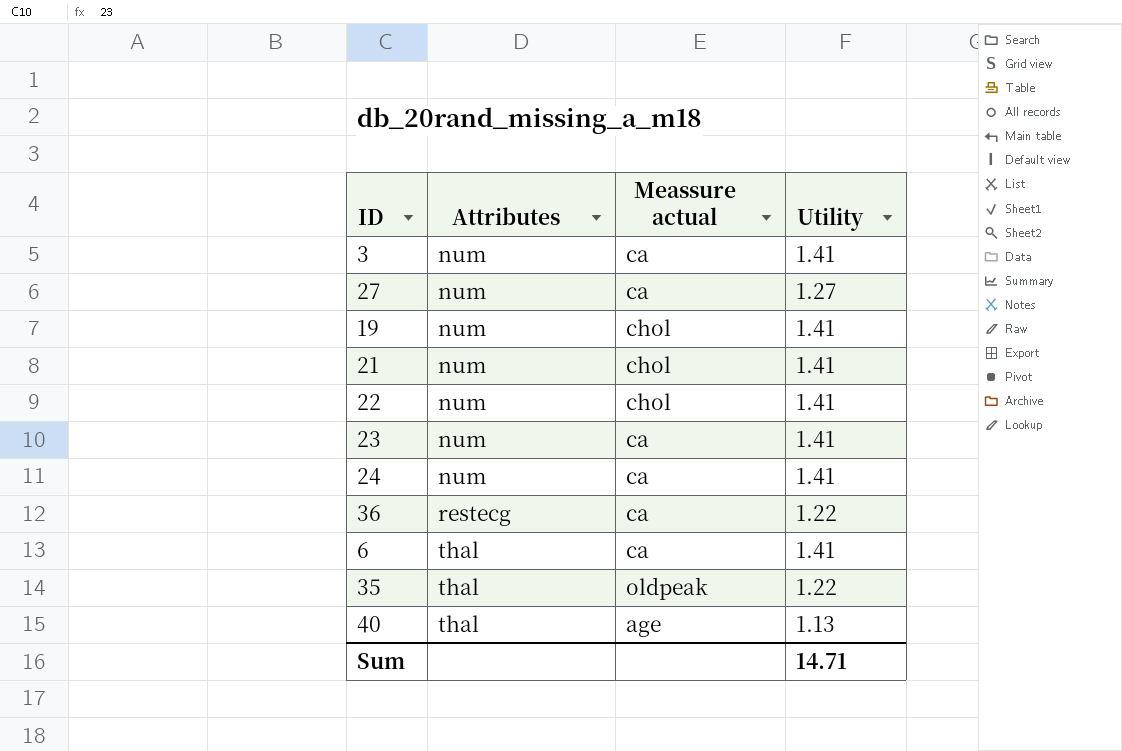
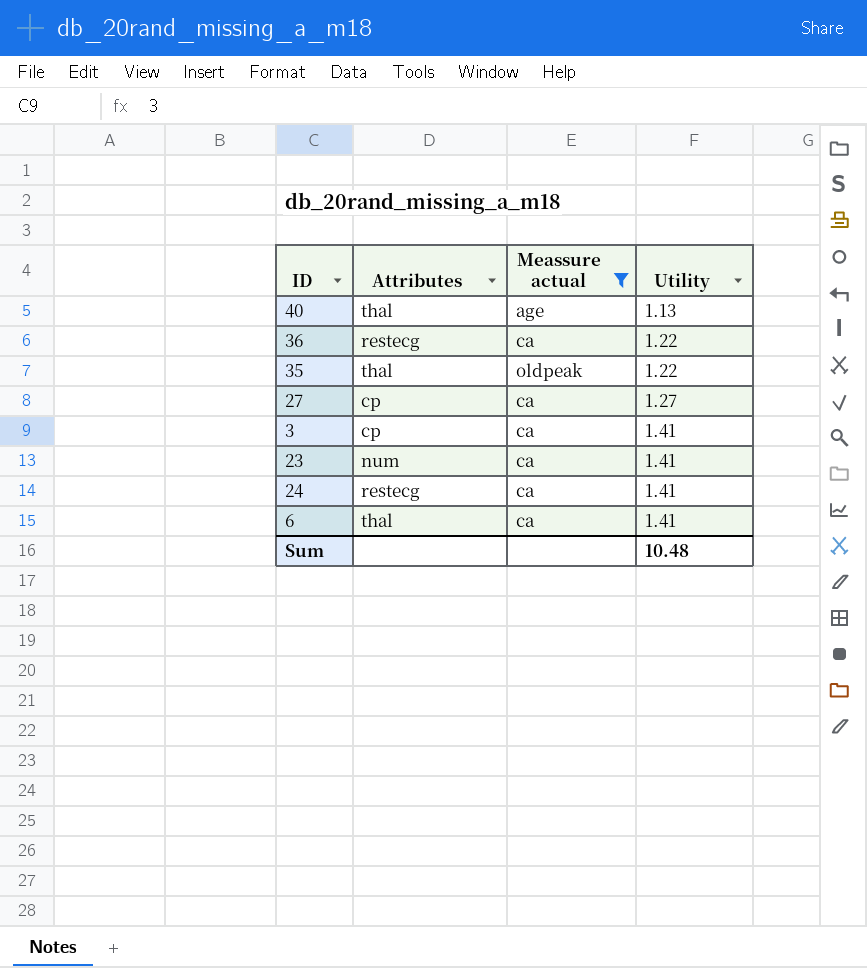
filter: none -> Meassure actual != chol
row order: Attributes ascending -> Utility ascending
27 | Attributes: num -> cp
3 | Attributes: num -> cp
24 | Attributes: num -> restecg
Sum | Utility: 14.71 -> 10.48

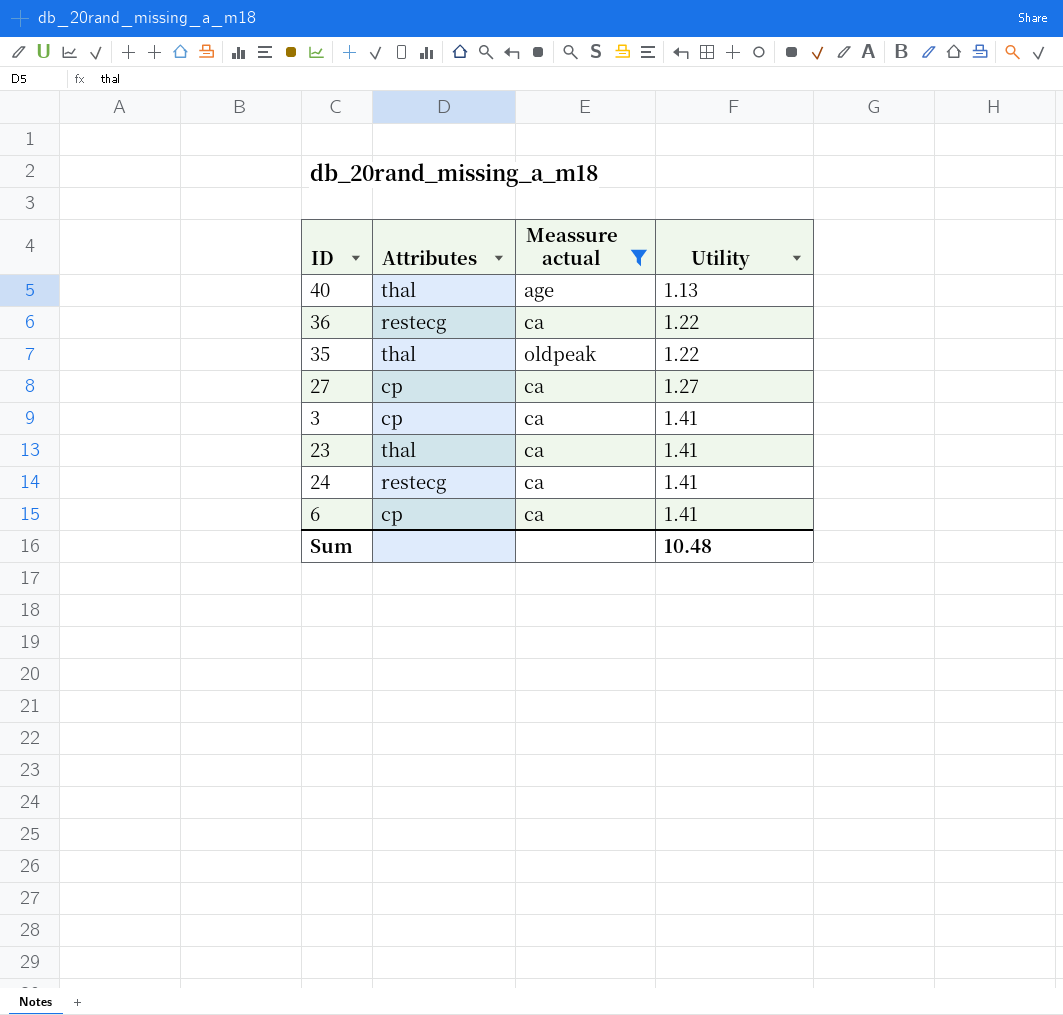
23 | Attributes: num -> thal
6 | Attributes: thal -> cp

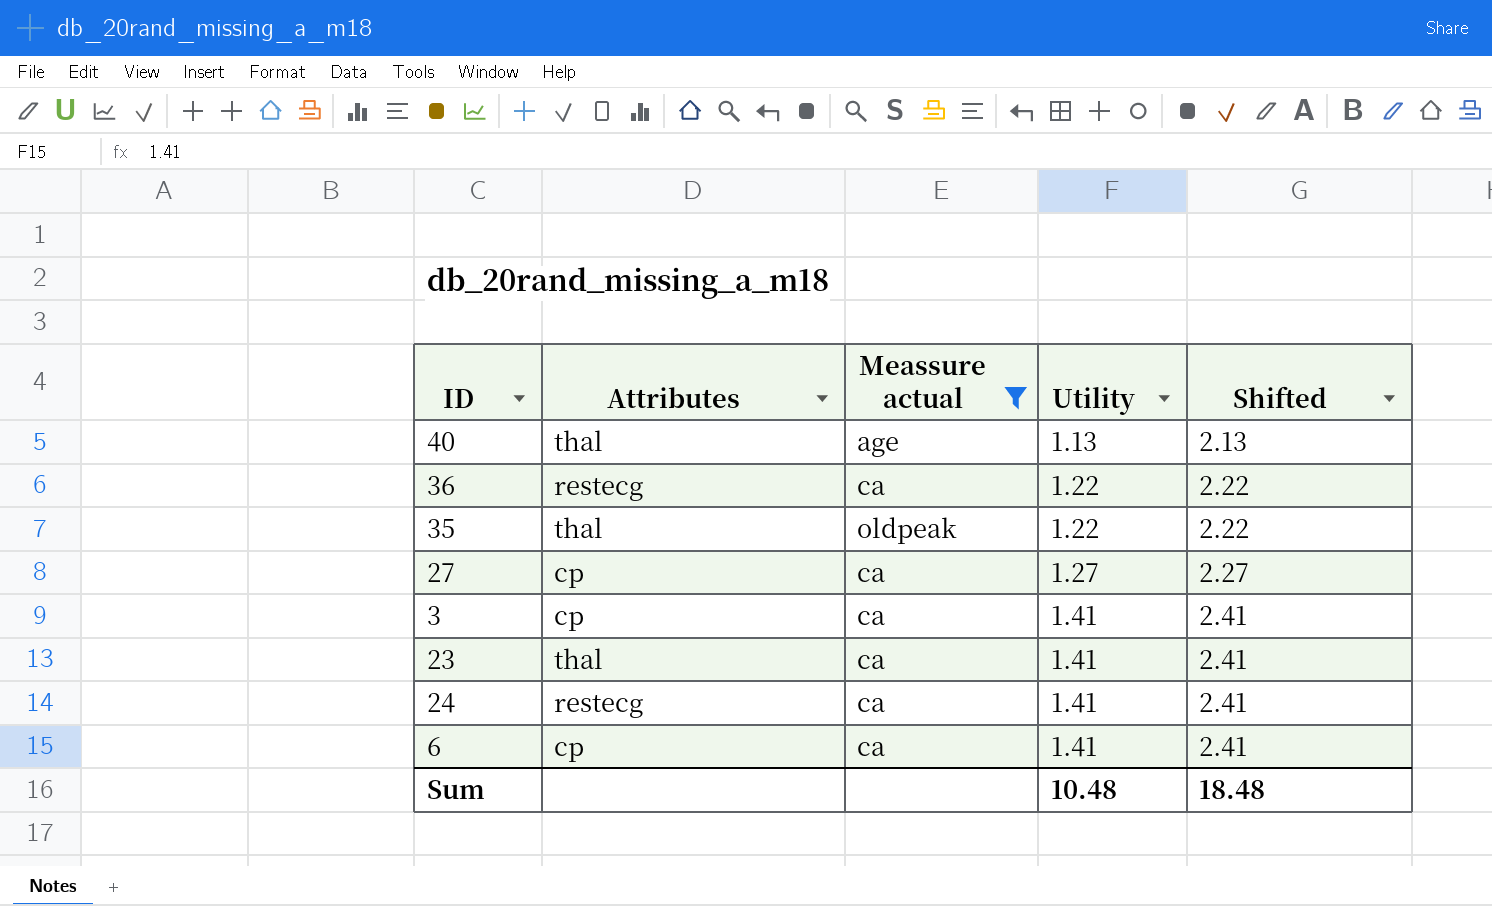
column Shifted | formula: none -> [Utility] + 1

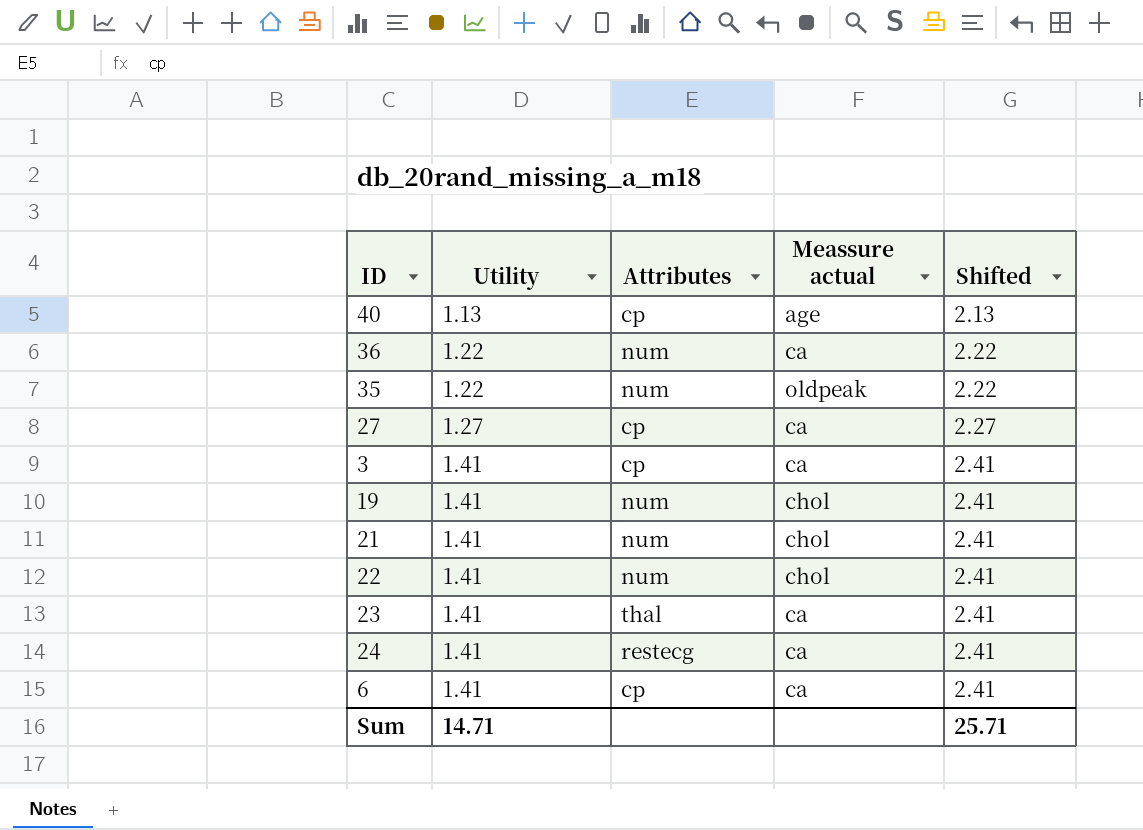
filter: Meassure actual != chol -> none
column Utility | position: 4 -> 2
40 | Attributes: thal -> cp
36 | Attributes: restecg -> num
35 | Attributes: thal -> num
Sum | Utility: 10.48 -> 14.71
Sum | Shifted: 18.48 -> 25.71

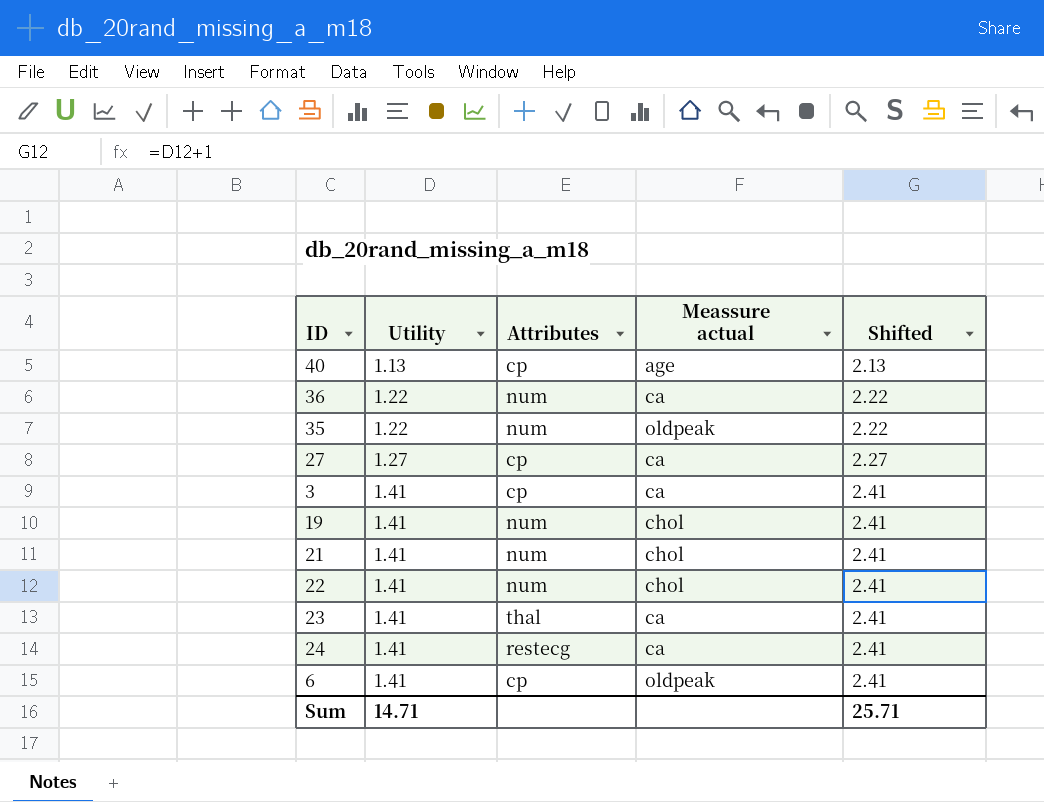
6 | Meassure actual: ca -> oldpeak

